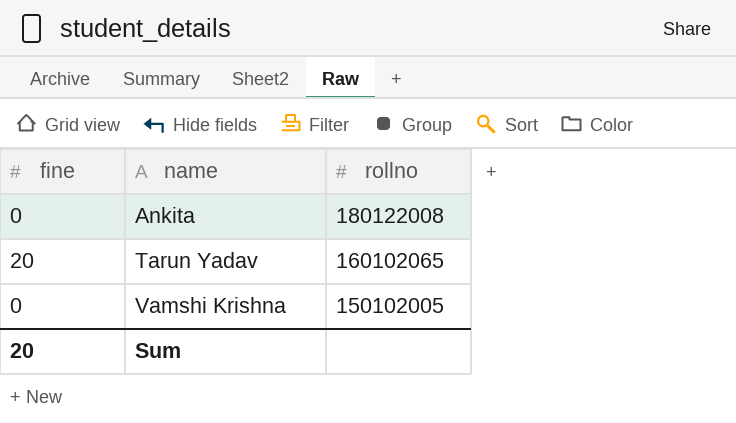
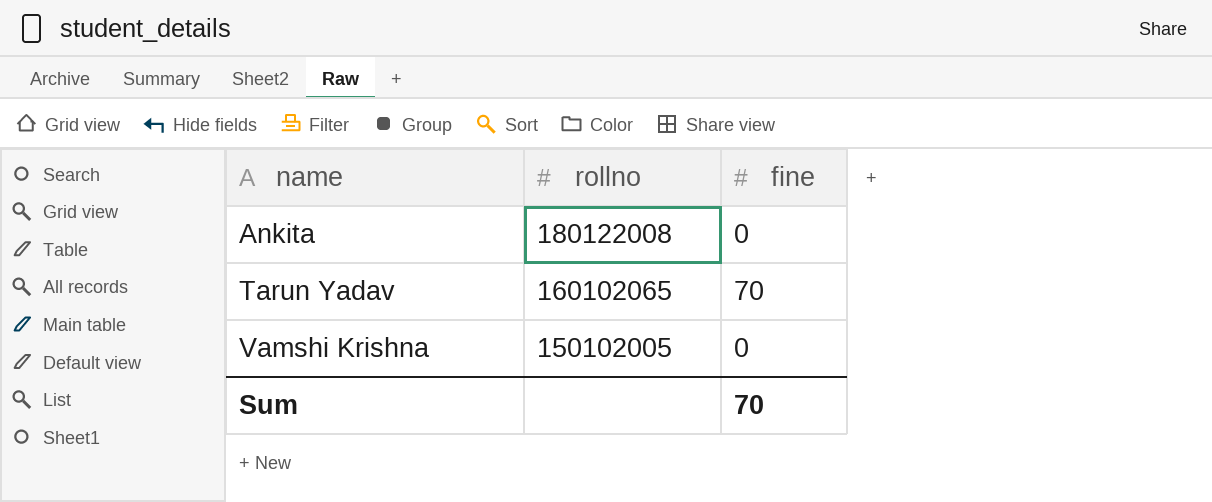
column fine | position: 1 -> 3
Tarun Yadav | fine: 20 -> 70
Sum | fine: 20 -> 70

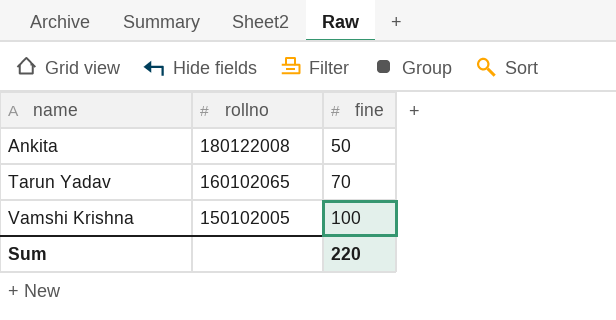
Ankita | fine: 0 -> 50
Vamshi Krishna | fine: 0 -> 100
Sum | fine: 70 -> 220

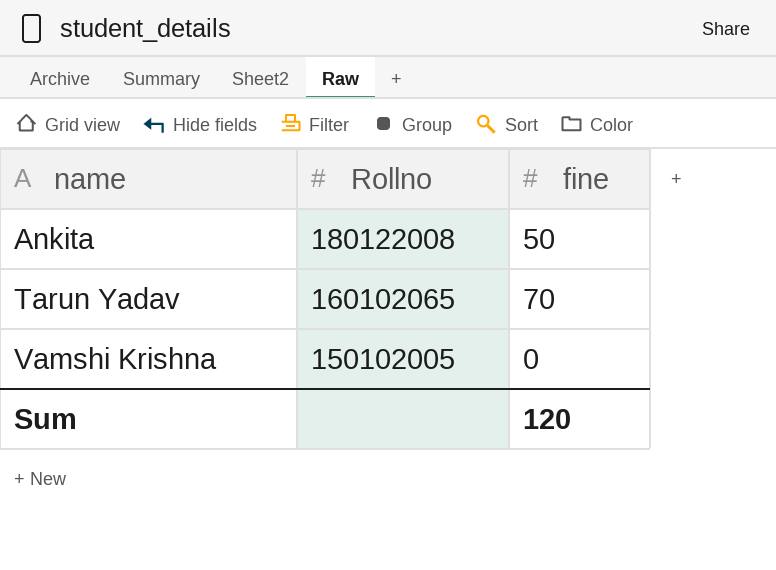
column name: rollno -> Rollno
Vamshi Krishna | fine: 100 -> 0
Sum | fine: 220 -> 120

